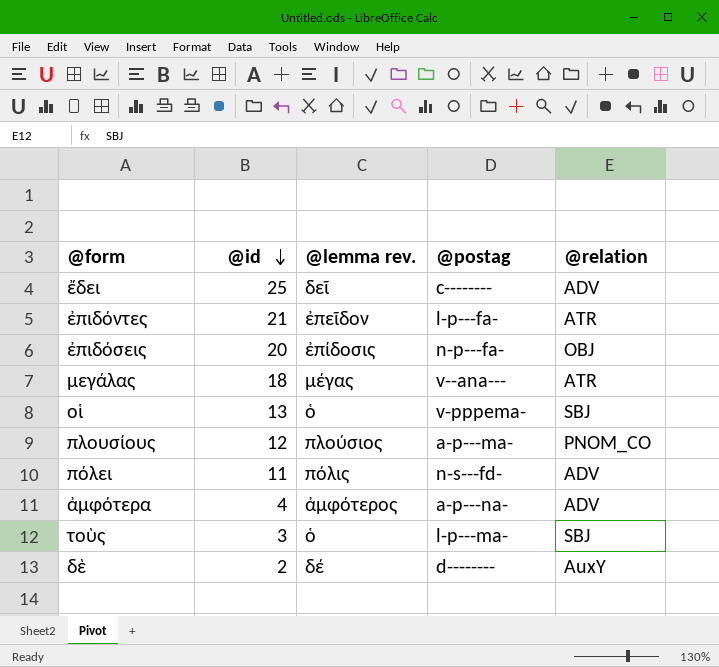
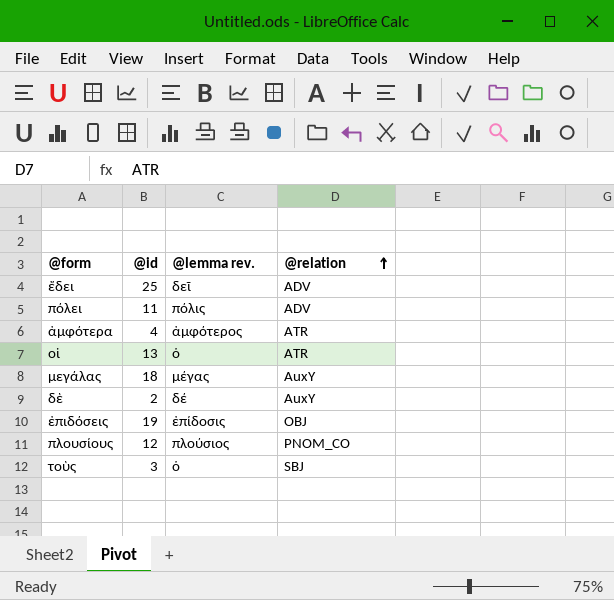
row order: @id descending -> @relation ascending
column @postag | position: 4 -> none
row ἐπιδόντες: 21 | ἐπεῖδον | l-p---fa- | ATR -> none
ἀμφότερα | @relation: ADV -> ATR
οἱ | @relation: SBJ -> ATR
μεγάλας | @relation: ATR -> AuxY
ἐπιδόσεις | @id: 20 -> 19

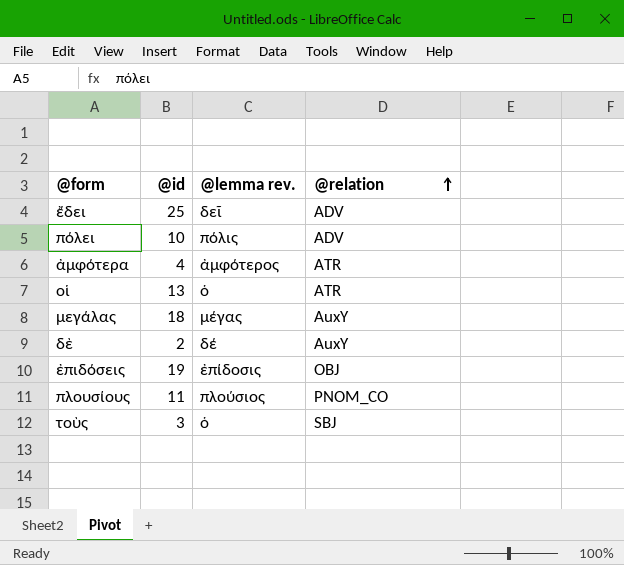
πόλει | @id: 11 -> 10
πλουσίους | @id: 12 -> 11

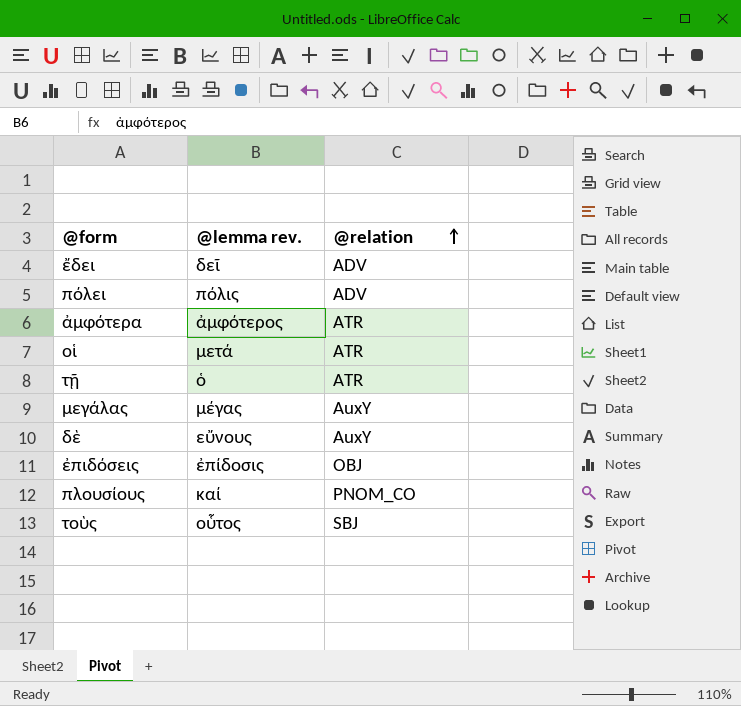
column @id | position: 2 -> none
οἱ | @lemma rev.: ὁ -> μετά
row τῇ: none -> ὁ | ATR
δὲ | @lemma rev.: δέ -> εὔνους
πλουσίους | @lemma rev.: πλούσιος -> καί
τοὺς | @lemma rev.: ὁ -> οὗτος

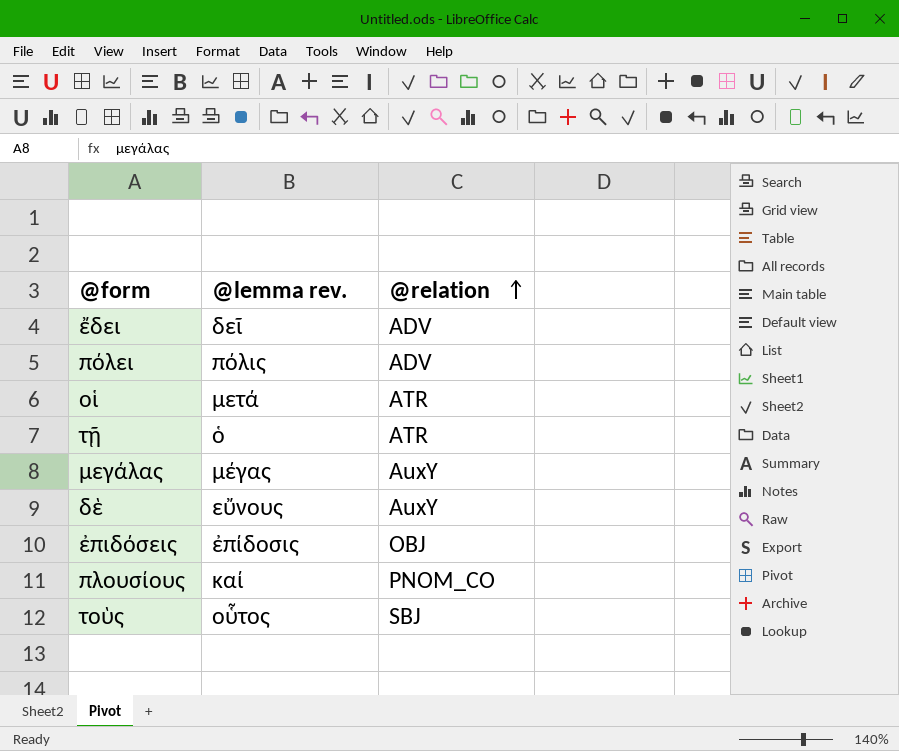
row ἀμφότερα: ἀμφότερος | ATR -> none

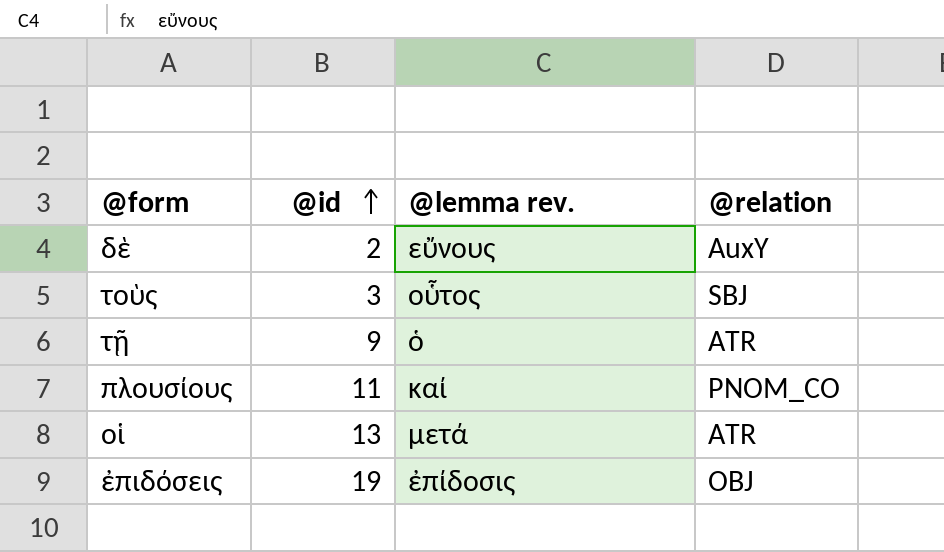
row order: @relation ascending -> @id ascending
column @id | position: none -> 2
row ἔδει: δεῖ | ADV -> none
row πόλει: πόλις | ADV -> none
row μεγάλας: μέγας | AuxY -> none

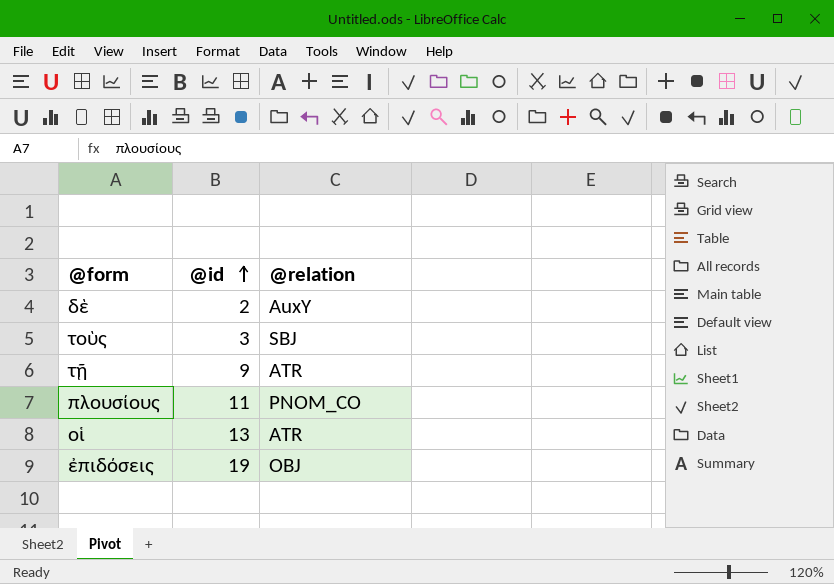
column @lemma rev. | position: 3 -> none

